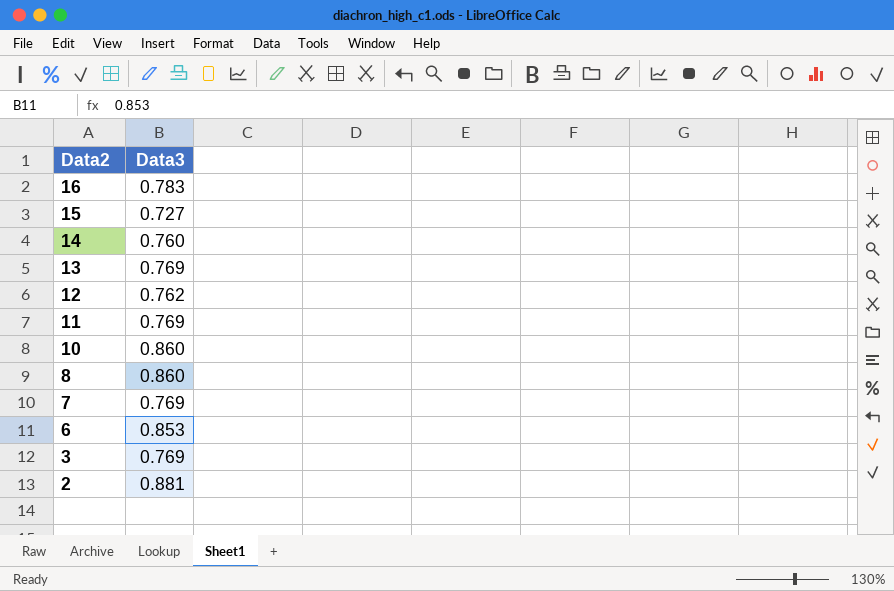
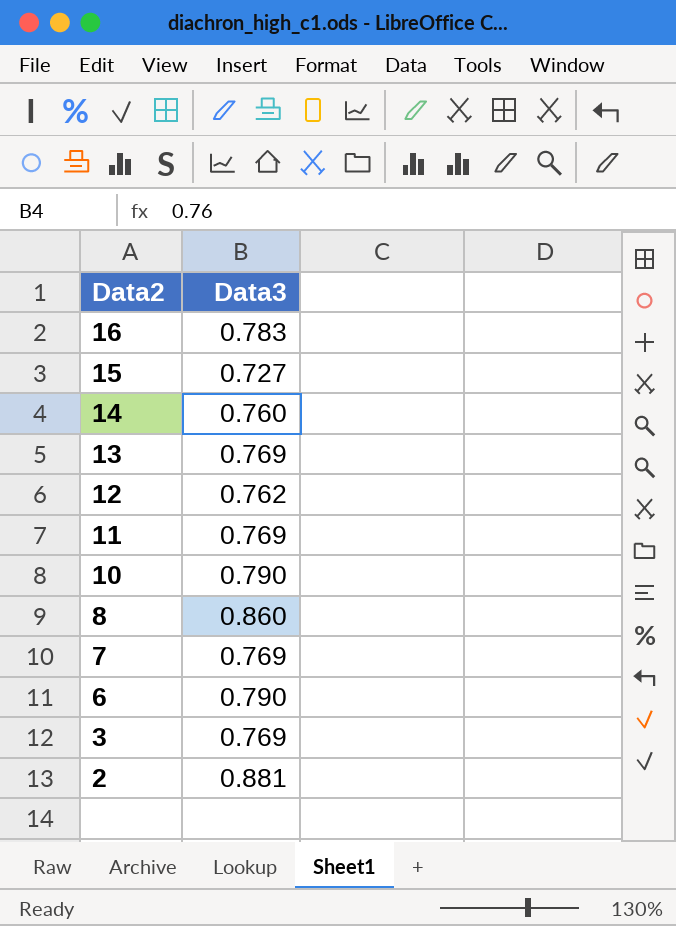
10 | Data3: 0.860 -> 0.790
6 | Data3: 0.853 -> 0.790

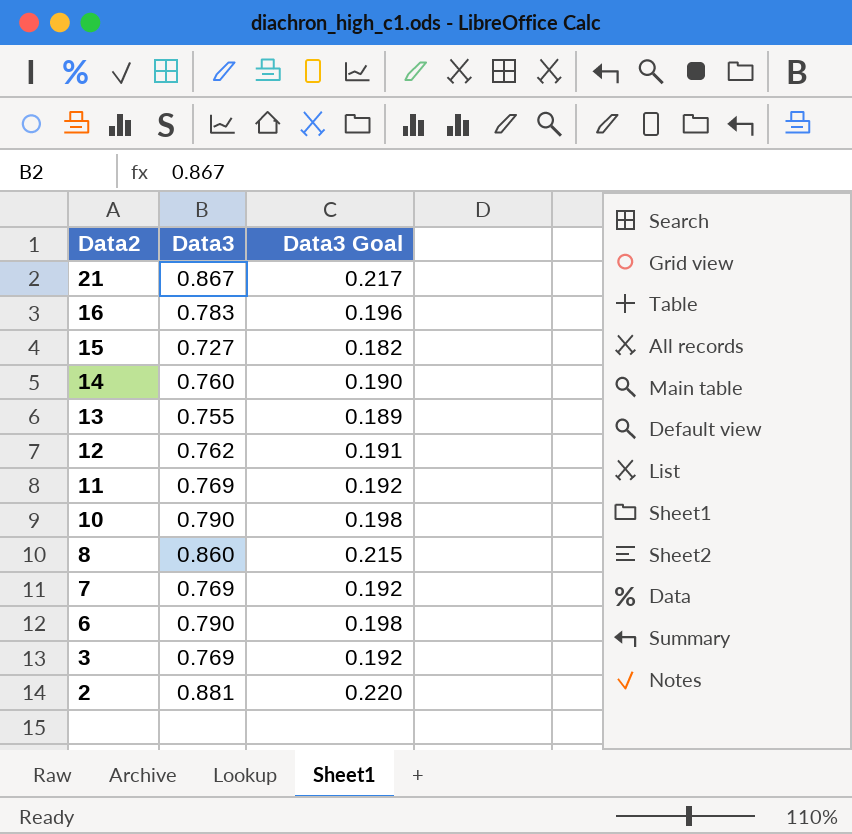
column Data3 Goal | formula: none -> [Data3] * 0.25
row 21: none -> 0.867 | 0.217
13 | Data3: 0.769 -> 0.755

